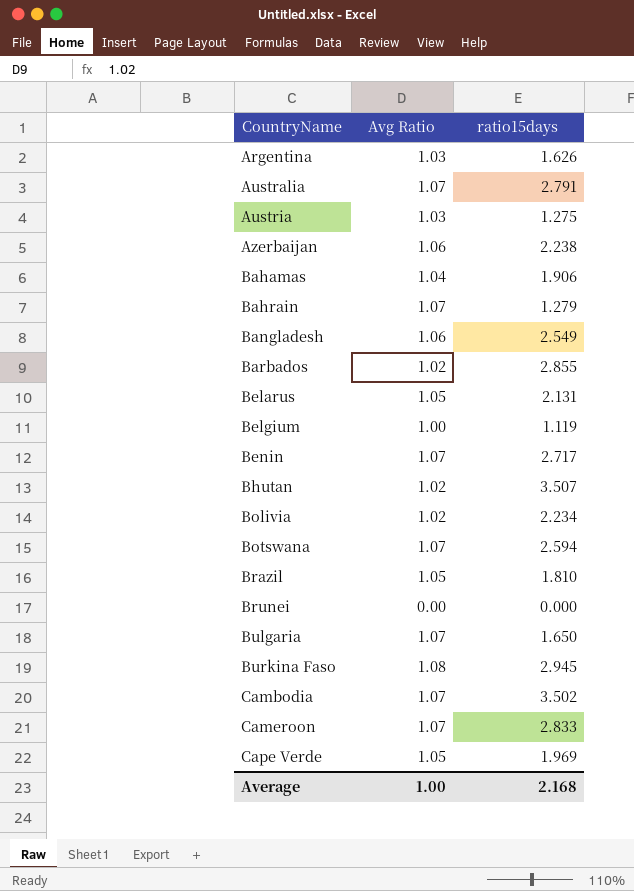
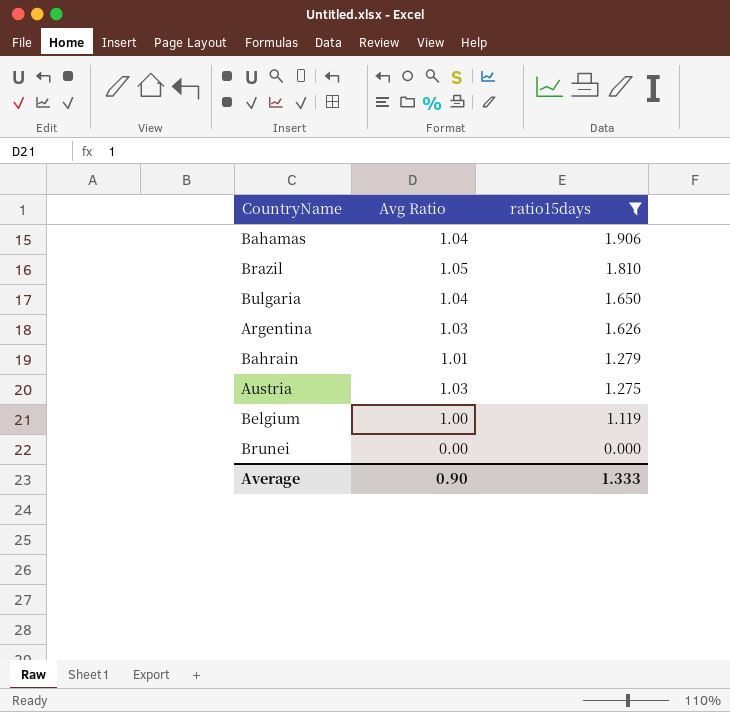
filter: none -> ratio15days <= 1.906
row order: CountryName ascending -> ratio15days descending
Bulgaria | Avg Ratio: 1.07 -> 1.04
Bahrain | Avg Ratio: 1.07 -> 1.01
Average | Avg Ratio: 1.00 -> 0.90
Average | ratio15days: 2.168 -> 1.333

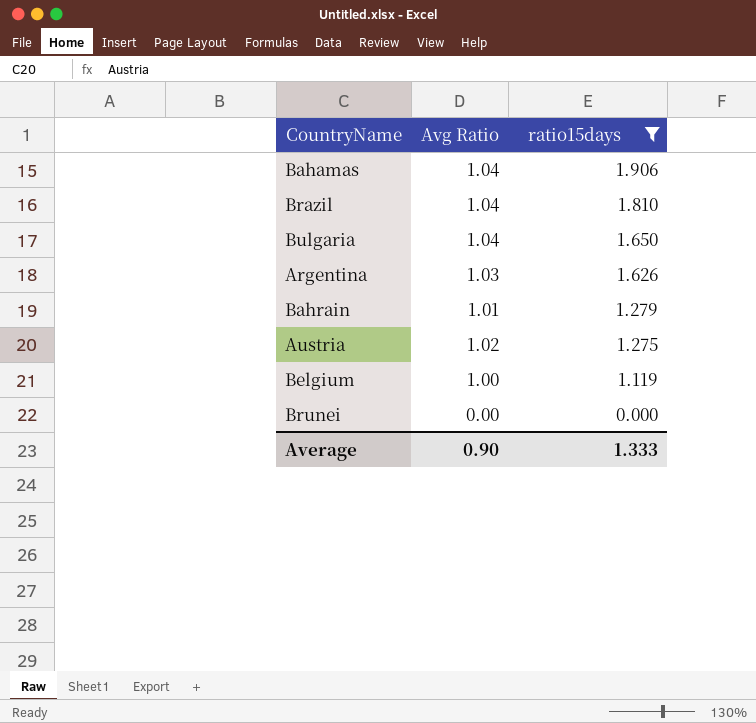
Brazil | Avg Ratio: 1.05 -> 1.04
Austria | Avg Ratio: 1.03 -> 1.02

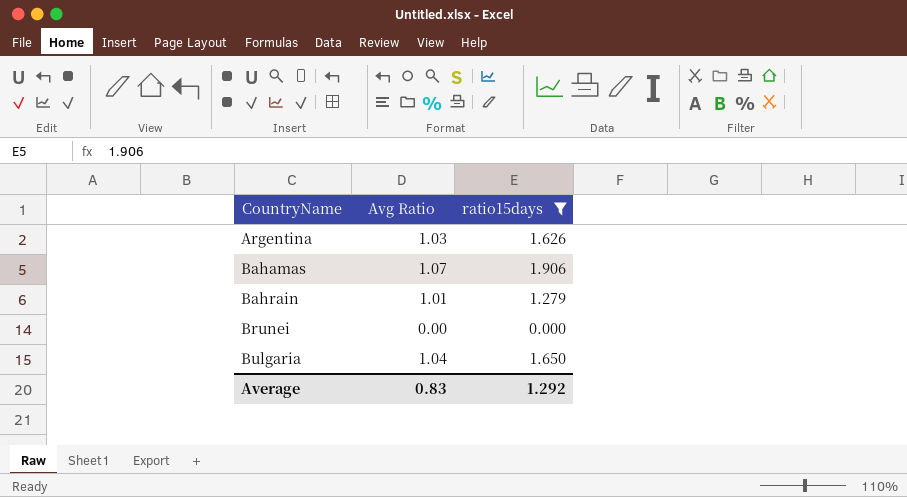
row order: ratio15days descending -> CountryName ascending
row Brazil: 1.04 | 1.810 -> none
row Austria: 1.02 | 1.275 -> none
row Belgium: 1.00 | 1.119 -> none
Bahamas | Avg Ratio: 1.04 -> 1.07
Average | Avg Ratio: 0.90 -> 0.83
Average | ratio15days: 1.333 -> 1.292

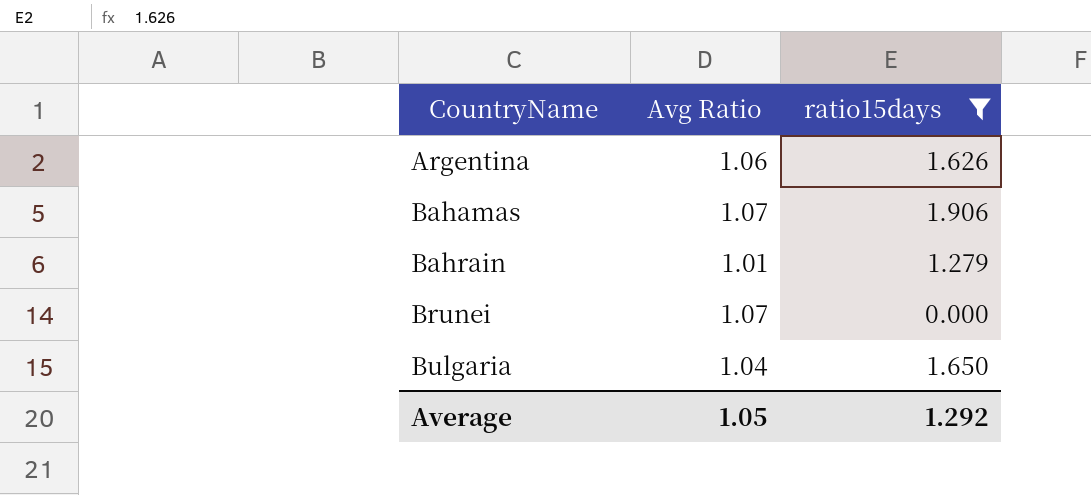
Argentina | Avg Ratio: 1.03 -> 1.06
Brunei | Avg Ratio: 0.00 -> 1.07
Average | Avg Ratio: 0.83 -> 1.05

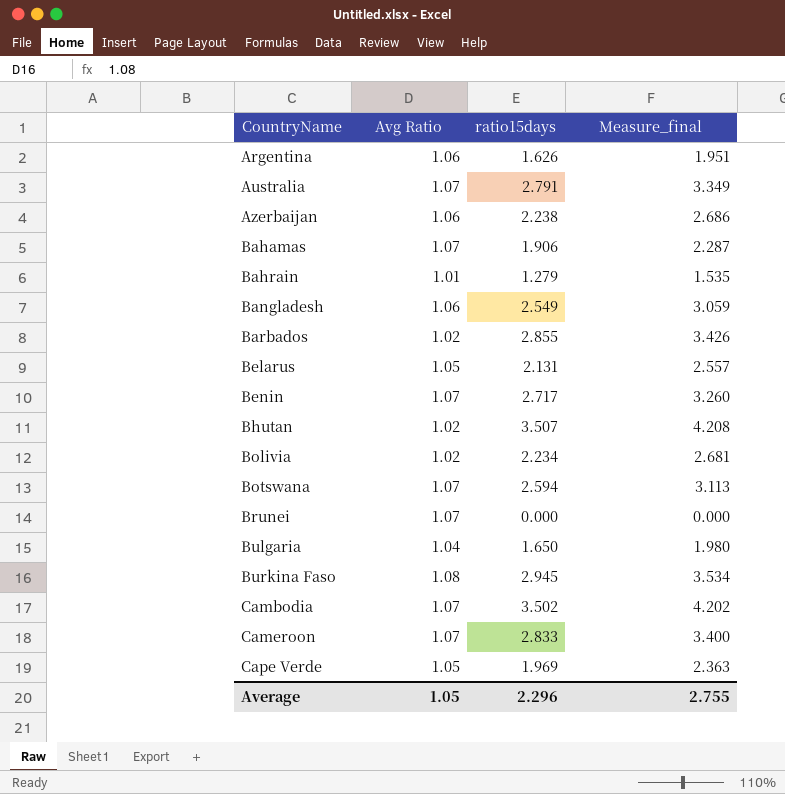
filter: ratio15days <= 1.906 -> none
column Measure_final | formula: none -> [ratio15days] * 1.2
Average | ratio15days: 1.292 -> 2.296

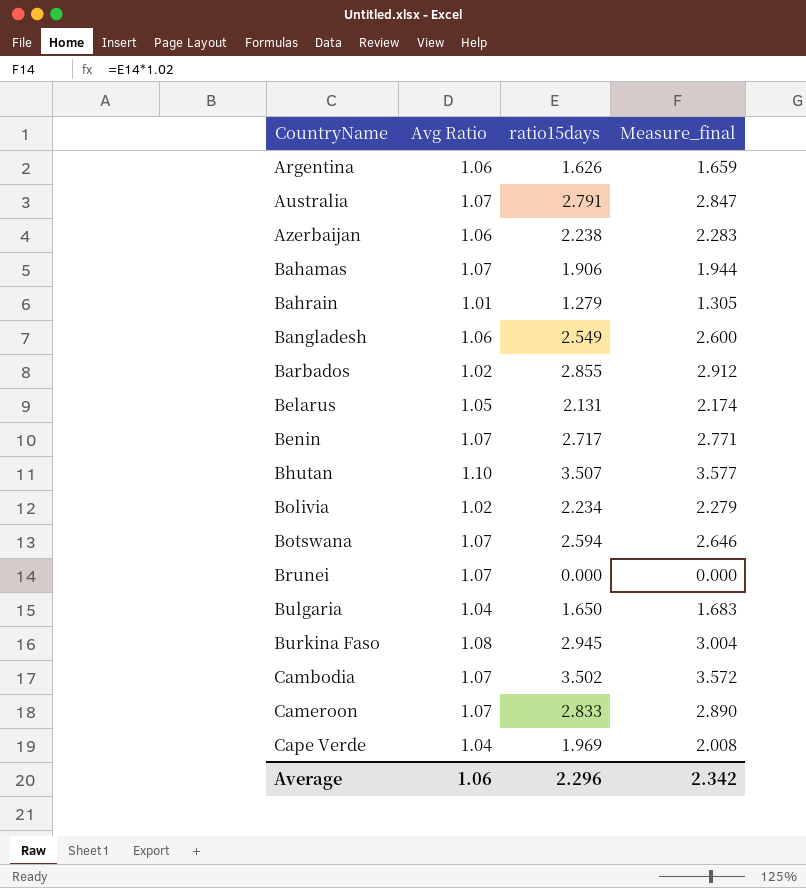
column Measure_final | formula: [ratio15days] * 1.2 -> [ratio15days] * 1.02
Bhutan | Avg Ratio: 1.02 -> 1.10
Cape Verde | Avg Ratio: 1.05 -> 1.04
Average | Avg Ratio: 1.05 -> 1.06
Average | Measure_final: 2.755 -> 2.342

